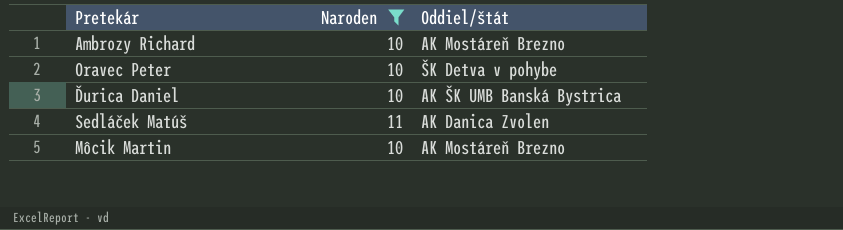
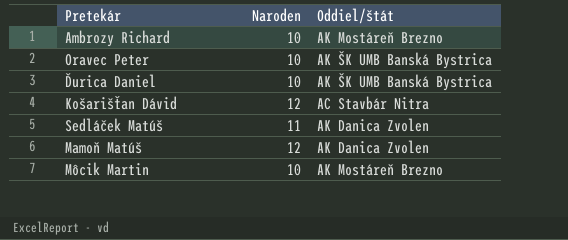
filter: Naroden != 12 -> none
Oravec Peter | Oddiel/štát: ŠK Detva v pohybe -> AK ŠK UMB Banská Bystrica

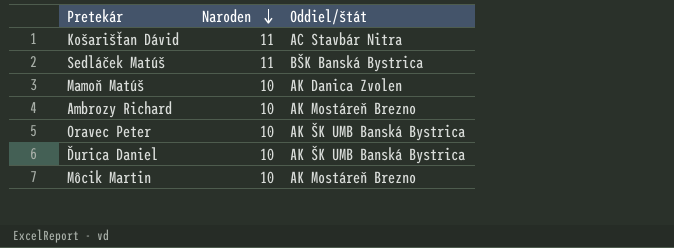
row order: none -> Naroden descending
Košarišťan Dávid | Naroden: 12 -> 11
Sedláček Matúš | Oddiel/štát: AK Danica Zvolen -> BŠK Banská Bystrica
Mamoň Matúš | Naroden: 12 -> 10

